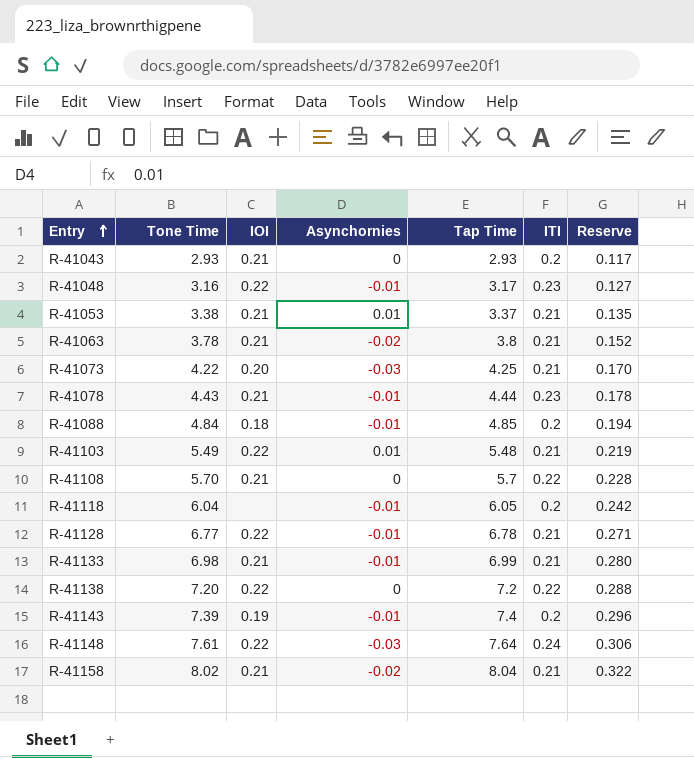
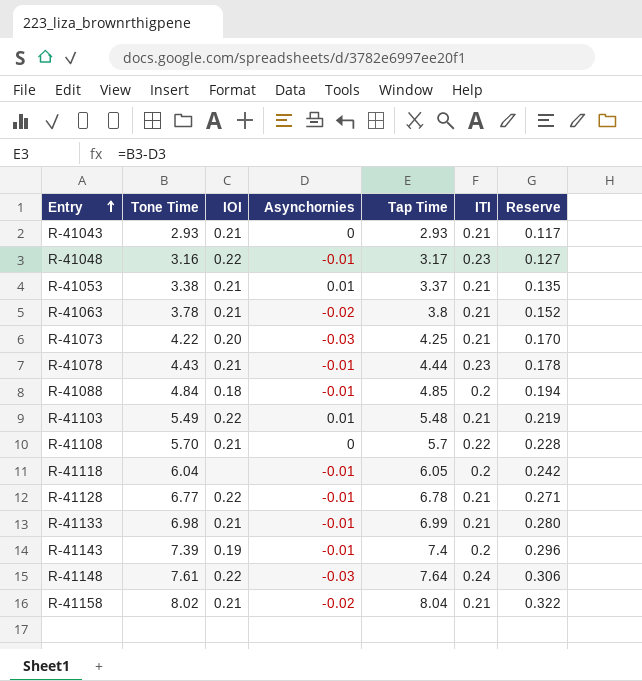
row R-41138: 7.20 | 0.22 | 0 | 7.2 | 0.22 | 0.288 -> none
R-41043 | ITI: 0.2 -> 0.21

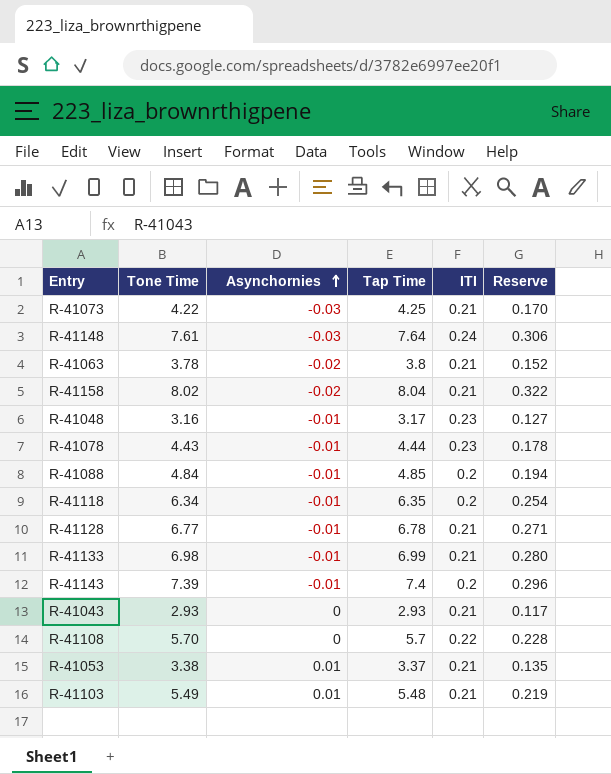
row order: Entry ascending -> Asynchornies ascending
column IOI | position: 3 -> none
R-41118 | Tone Time: 6.04 -> 6.34
R-41118 | Tap Time: 6.05 -> 6.35
R-41118 | Reserve: 0.242 -> 0.254

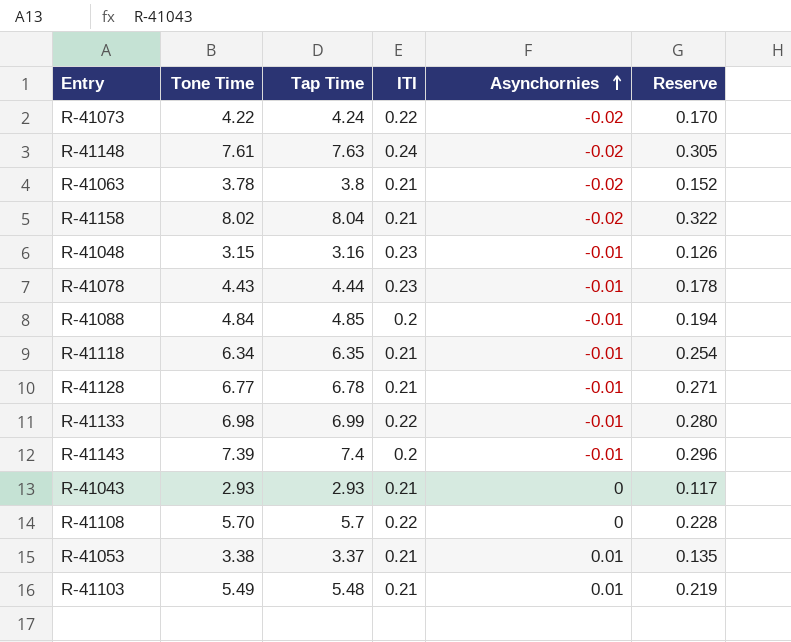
column Asynchornies | position: 3 -> 5
R-41073 | Tap Time: 4.25 -> 4.24
R-41073 | ITI: 0.21 -> 0.22
R-41073 | Asynchornies: -0.03 -> -0.02
R-41148 | Tap Time: 7.64 -> 7.63
R-41148 | Asynchornies: -0.03 -> -0.02
R-41148 | Reserve: 0.306 -> 0.305
R-41048 | Tone Time: 3.16 -> 3.15
R-41048 | Tap Time: 3.17 -> 3.16
R-41048 | Reserve: 0.127 -> 0.126
R-41118 | ITI: 0.2 -> 0.21
R-41133 | ITI: 0.21 -> 0.22

